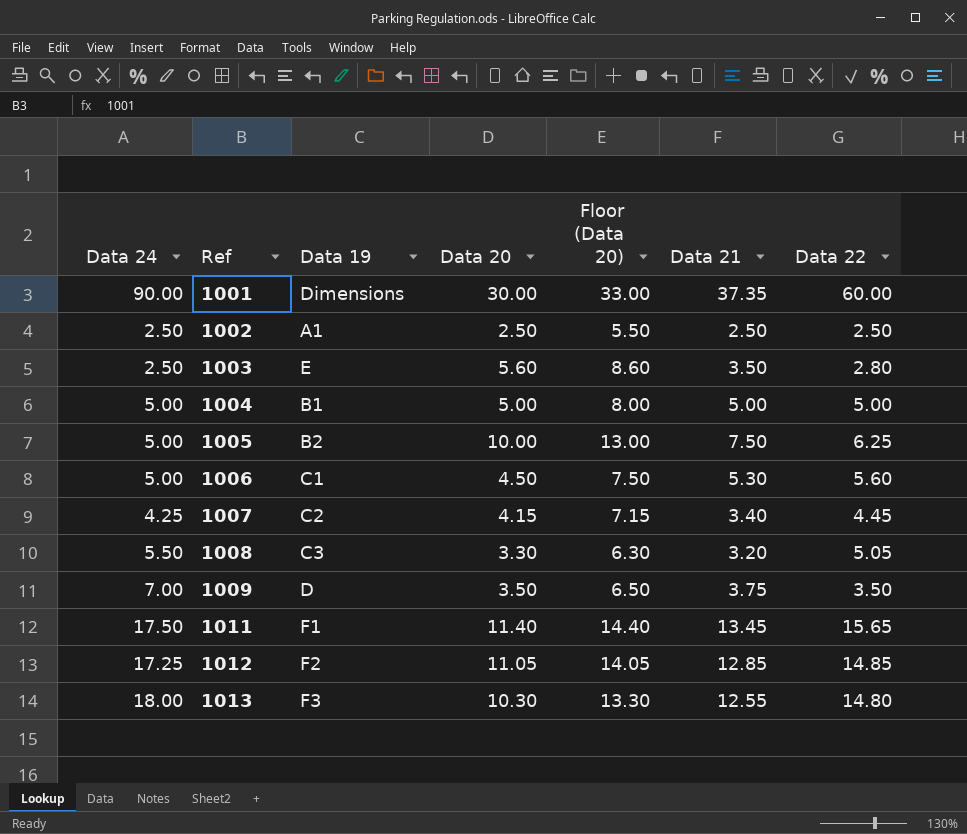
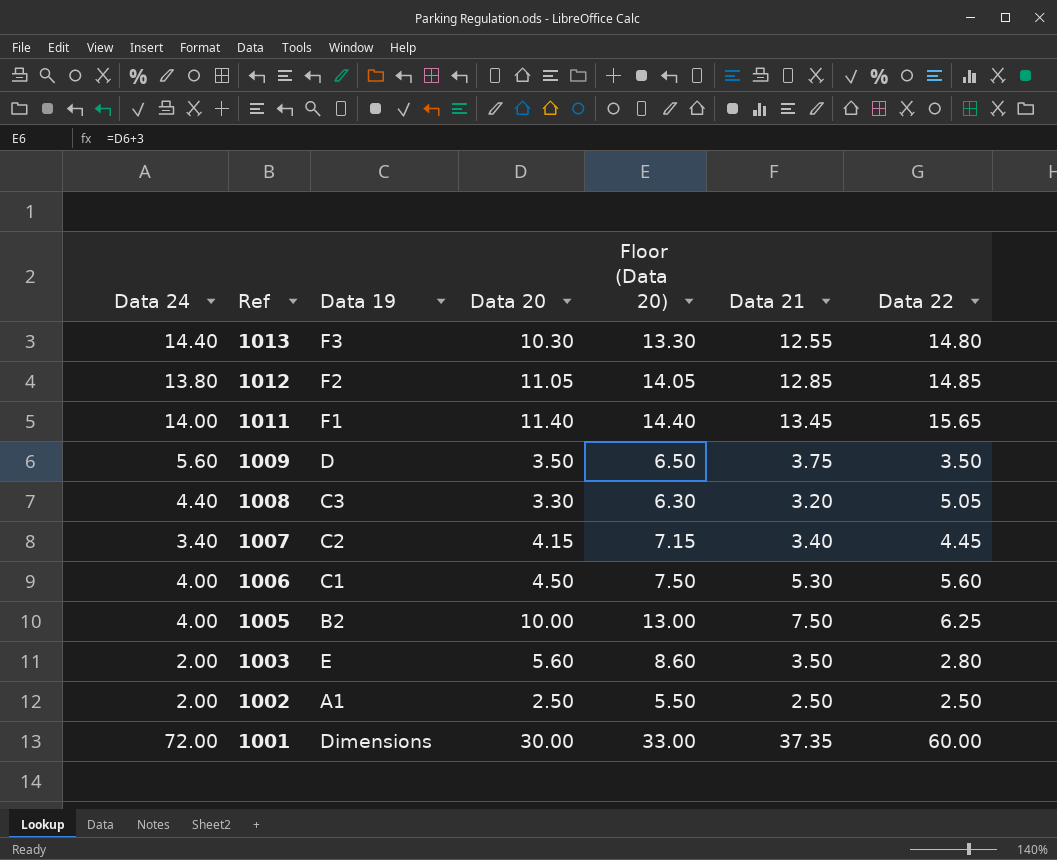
row order: Ref ascending -> Ref descending
row 1004: 5.00 | B1 | 5.00 | 8.00 | 5.00 | 5.00 -> none
1013 | Data 24: 18.00 -> 14.40
1012 | Data 24: 17.25 -> 13.80
1011 | Data 24: 17.50 -> 14.00
1009 | Data 24: 7.00 -> 5.60
1008 | Data 24: 5.50 -> 4.40
1007 | Data 24: 4.25 -> 3.40
1006 | Data 24: 5.00 -> 4.00
1005 | Data 24: 5.00 -> 4.00
1003 | Data 24: 2.50 -> 2.00
1002 | Data 24: 2.50 -> 2.00
1001 | Data 24: 90.00 -> 72.00

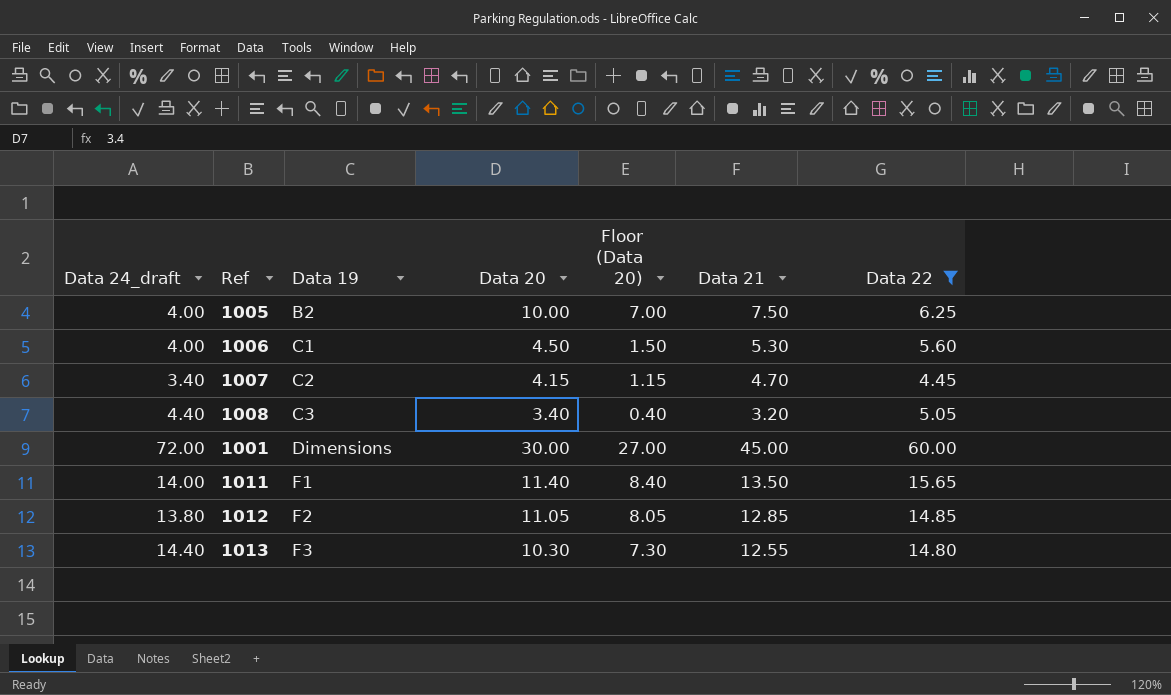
filter: none -> Data 22 >= 4.45
row order: Ref descending -> Data 19 ascending
column name: Data 24 -> Data 24_draft
column Floor (Data 20) | formula: [Data 20] + 3 -> [Data 20] - 3
1007 | Data 21: 3.40 -> 4.70
1008 | Data 20: 3.30 -> 3.40
1001 | Data 21: 37.35 -> 45.00
1011 | Data 21: 13.45 -> 13.50

